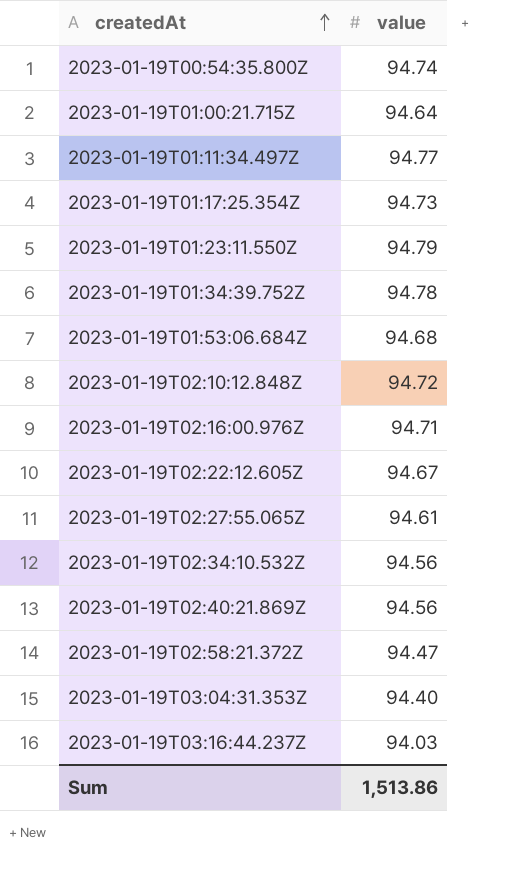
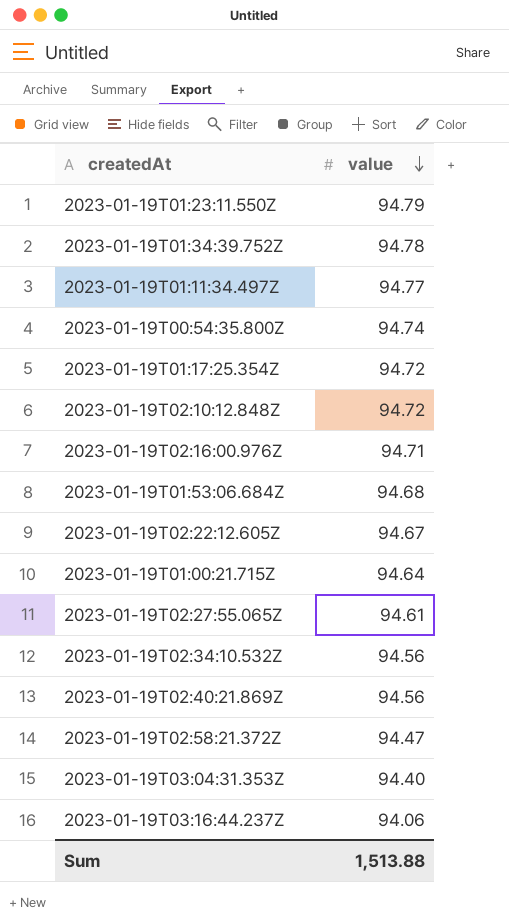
row order: createdAt ascending -> value descending
2023-01-19T01:17:25.354Z | value: 94.73 -> 94.72
2023-01-19T03:16:44.237Z | value: 94.03 -> 94.06
Sum | value: 1,513.86 -> 1,513.88

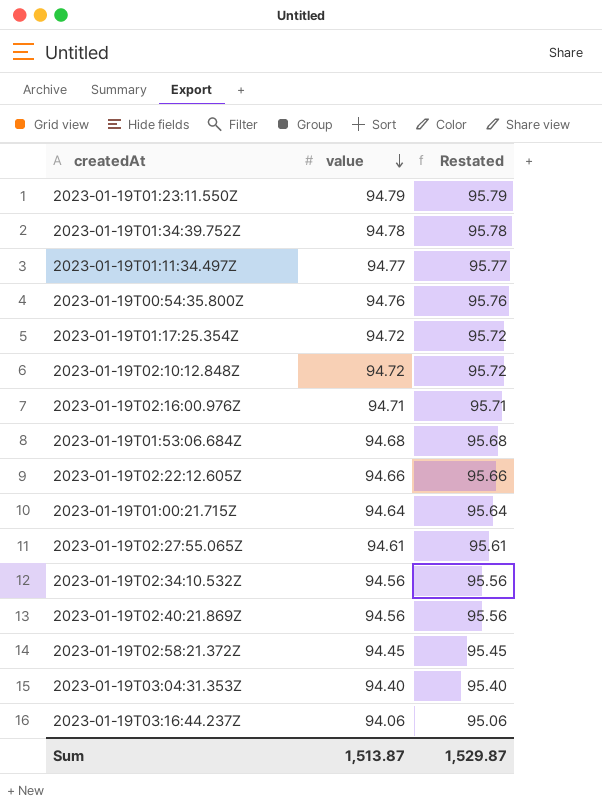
column Restated | formula: none -> [value] + 1
2023-01-19T00:54:35.800Z | value: 94.74 -> 94.76
2023-01-19T02:22:12.605Z | value: 94.67 -> 94.66
2023-01-19T02:58:21.372Z | value: 94.47 -> 94.45
Sum | value: 1,513.88 -> 1,513.87

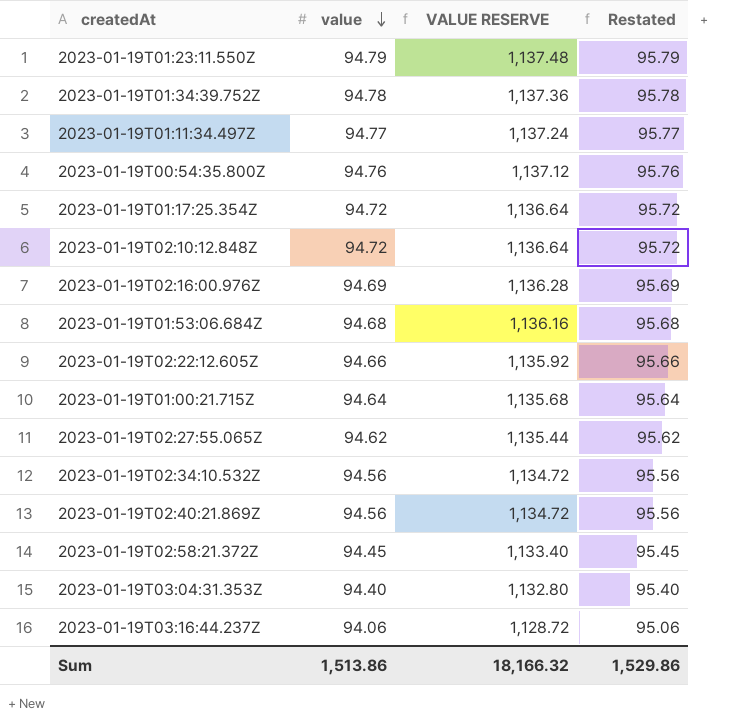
column VALUE RESERVE | formula: none -> [value] * 12
2023-01-19T02:16:00.976Z | value: 94.71 -> 94.69
2023-01-19T02:16:00.976Z | Restated: 95.71 -> 95.69
2023-01-19T02:27:55.065Z | value: 94.61 -> 94.62
2023-01-19T02:27:55.065Z | Restated: 95.61 -> 95.62
Sum | value: 1,513.87 -> 1,513.86
Sum | Restated: 1,529.87 -> 1,529.86

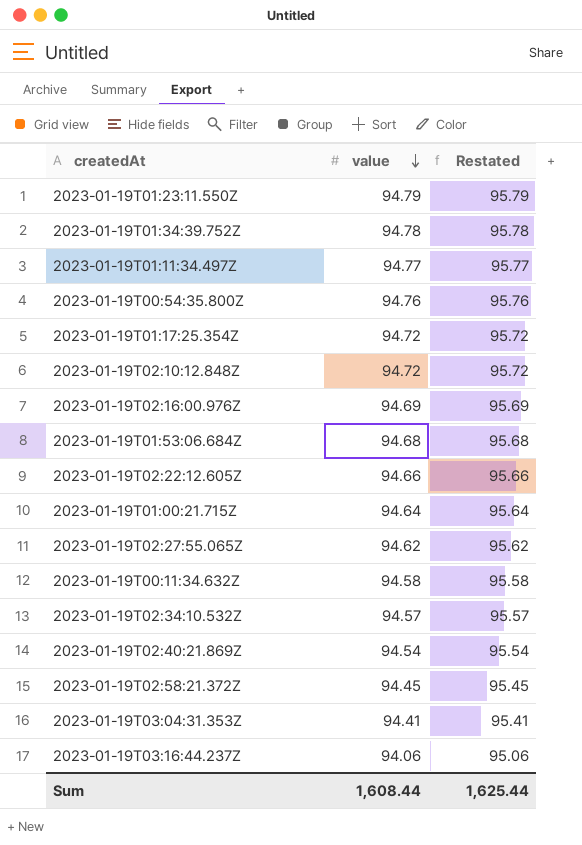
column VALUE RESERVE | formula: [value] * 12 -> none
row 2023-01-19T00:11:34.632Z: none -> 94.58 | 95.58
2023-01-19T02:34:10.532Z | value: 94.56 -> 94.57
2023-01-19T02:34:10.532Z | Restated: 95.56 -> 95.57
2023-01-19T02:40:21.869Z | value: 94.56 -> 94.54
2023-01-19T02:40:21.869Z | Restated: 95.56 -> 95.54
2023-01-19T03:04:31.353Z | value: 94.40 -> 94.41
2023-01-19T03:04:31.353Z | Restated: 95.40 -> 95.41
Sum | value: 1,513.86 -> 1,608.44
Sum | Restated: 1,529.86 -> 1,625.44

